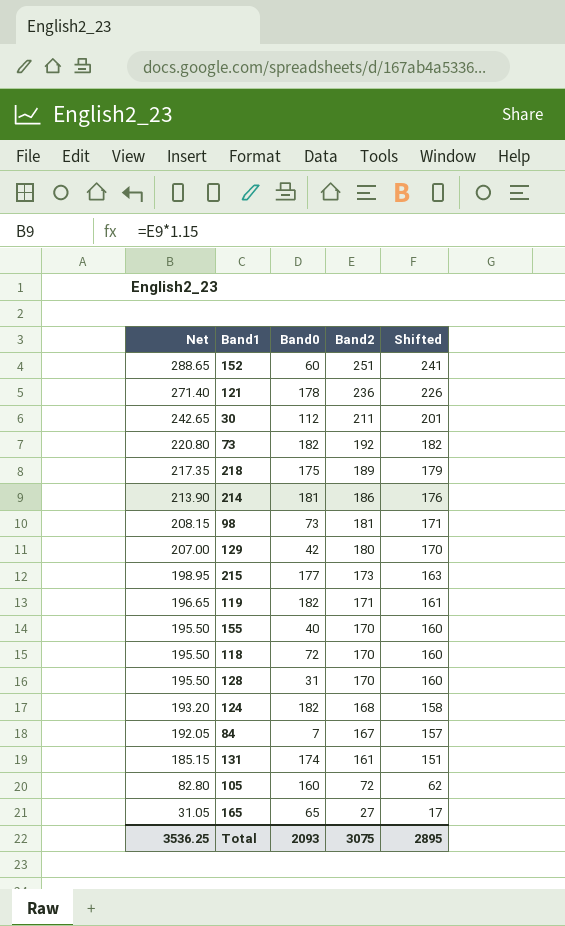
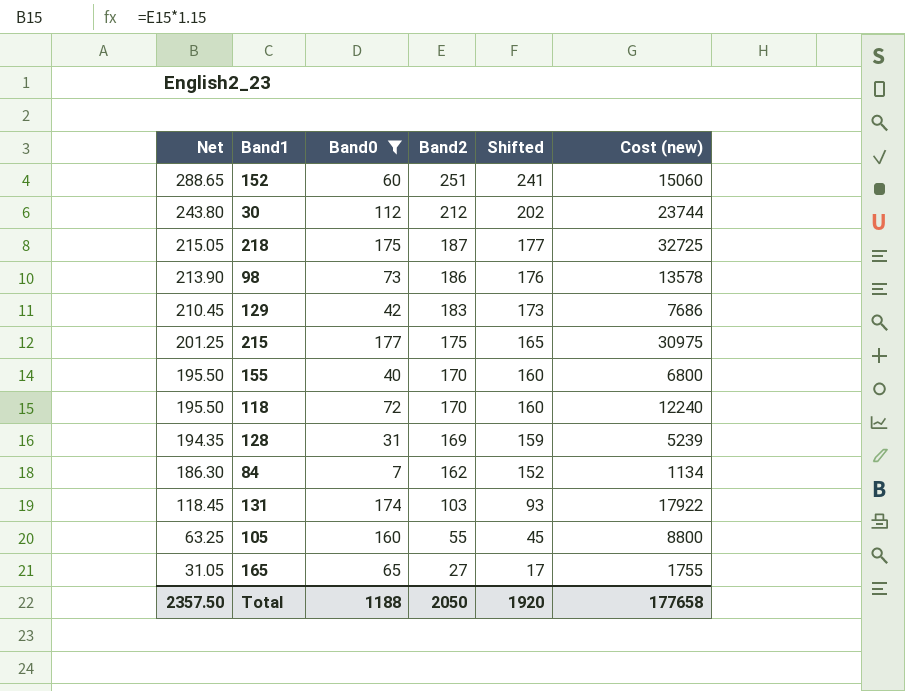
filter: none -> Band0 <= 177
column Cost (new) | formula: none -> [Band0] * [Band2]
30 | Net: 242.65 -> 243.80
30 | Band2: 211 -> 212
30 | Shifted: 201 -> 202
218 | Net: 217.35 -> 215.05
218 | Band2: 189 -> 187
218 | Shifted: 179 -> 177
98 | Net: 208.15 -> 213.90
98 | Band2: 181 -> 186
98 | Shifted: 171 -> 176
129 | Net: 207.00 -> 210.45
129 | Band2: 180 -> 183
129 | Shifted: 170 -> 173
215 | Net: 198.95 -> 201.25
215 | Band2: 173 -> 175
215 | Shifted: 163 -> 165
128 | Net: 195.50 -> 194.35
128 | Band2: 170 -> 169
128 | Shifted: 160 -> 159
84 | Net: 192.05 -> 186.30
84 | Band2: 167 -> 162
84 | Shifted: 157 -> 152
131 | Net: 185.15 -> 118.45
131 | Band2: 161 -> 103
131 | Shifted: 151 -> 93
105 | Net: 82.80 -> 63.25
105 | Band2: 72 -> 55
105 | Shifted: 62 -> 45
Total | Net: 3536.25 -> 2357.50
Total | Band0: 2093 -> 1188
Total | Band2: 3075 -> 2050
Total | Shifted: 2895 -> 1920

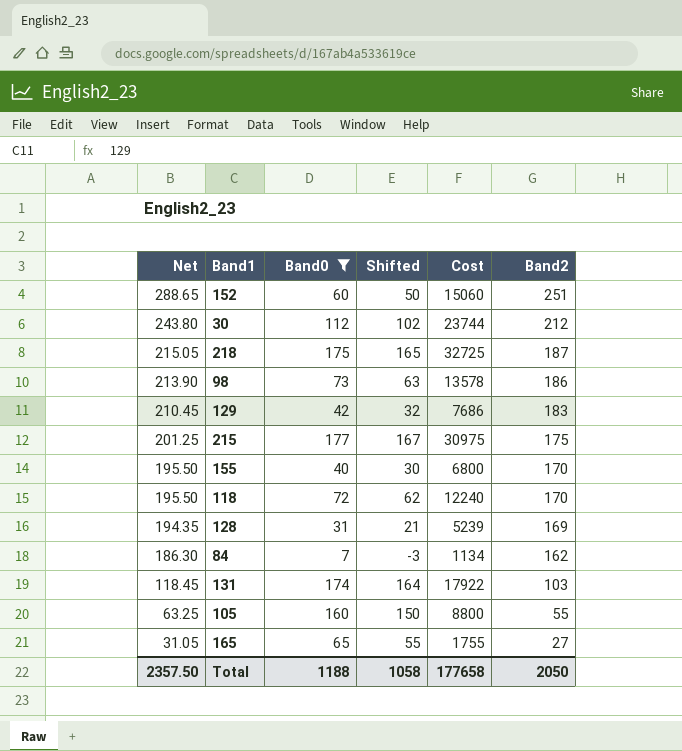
column Shifted | formula: [Band2] - 10 -> [Band0] - 10
column name: Cost (new) -> Cost
column Band2 | position: 4 -> 6
Total | Shifted: 1920 -> 1058

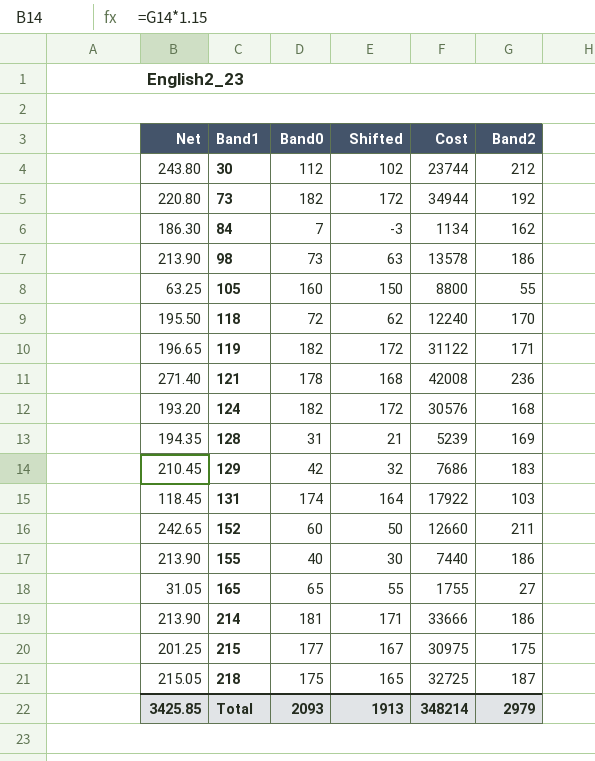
filter: Band0 <= 177 -> none
row order: Net descending -> Band1 ascending
152 | Net: 288.65 -> 242.65
152 | Cost: 15060 -> 12660
152 | Band2: 251 -> 211
155 | Net: 195.50 -> 213.90
155 | Cost: 6800 -> 7440
155 | Band2: 170 -> 186
Total | Net: 2357.50 -> 3425.85
Total | Band0: 1188 -> 2093
Total | Shifted: 1058 -> 1913
Total | Cost: 177658 -> 348214
Total | Band2: 2050 -> 2979

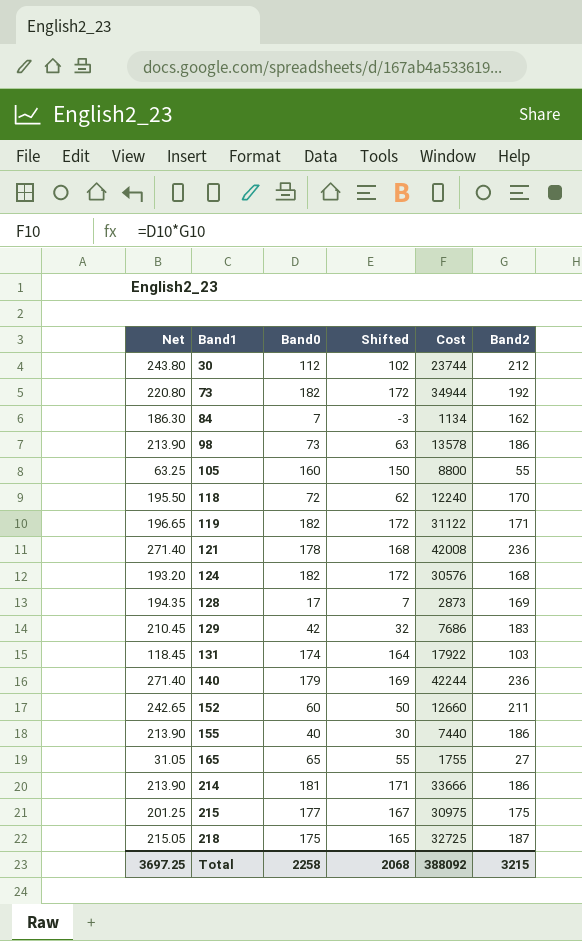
128 | Band0: 31 -> 17
128 | Shifted: 21 -> 7
128 | Cost: 5239 -> 2873
row 140: none -> 271.40 | 179 | 169 | 42244 | 236
Total | Net: 3425.85 -> 3697.25
Total | Band0: 2093 -> 2258
Total | Shifted: 1913 -> 2068
Total | Cost: 348214 -> 388092
Total | Band2: 2979 -> 3215

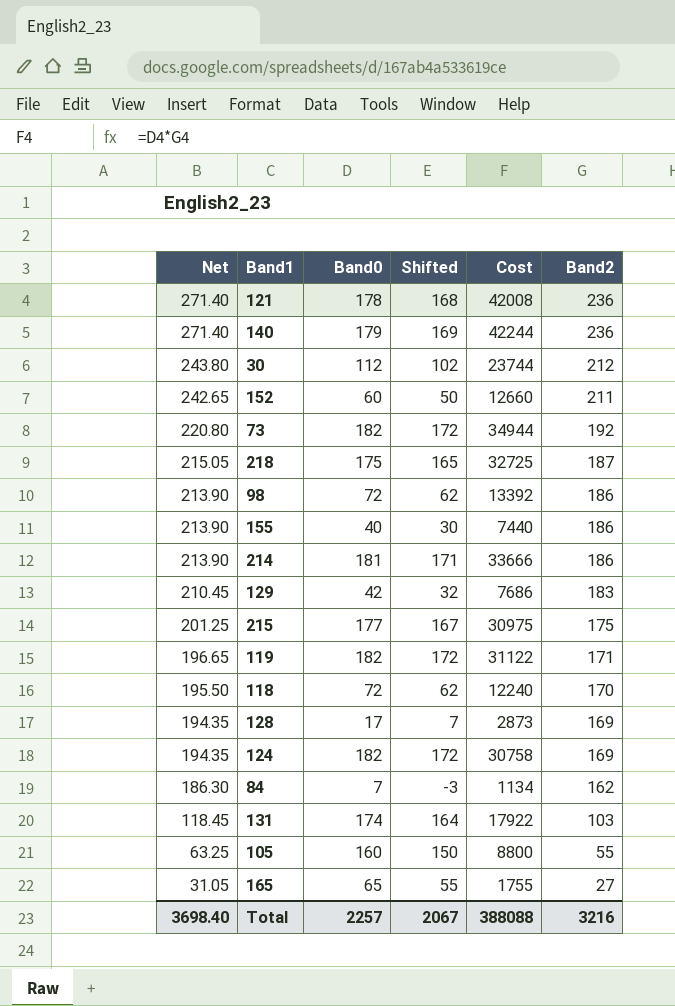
row order: Band1 ascending -> Net descending
98 | Band0: 73 -> 72
98 | Shifted: 63 -> 62
98 | Cost: 13578 -> 13392
124 | Net: 193.20 -> 194.35
124 | Cost: 30576 -> 30758
124 | Band2: 168 -> 169
Total | Net: 3697.25 -> 3698.40
Total | Band0: 2258 -> 2257
Total | Shifted: 2068 -> 2067
Total | Cost: 388092 -> 388088
Total | Band2: 3215 -> 3216

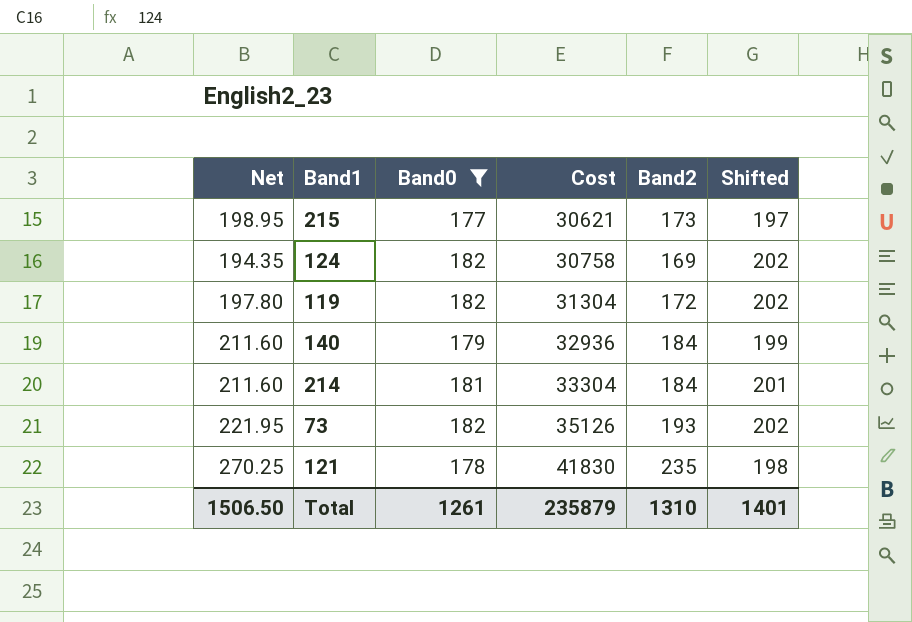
filter: none -> Band0 >= 177
row order: Net descending -> Cost ascending
column Shifted | formula: [Band0] - 10 -> [Band0] + 20
column Shifted | position: 4 -> 6
215 | Net: 201.25 -> 198.95
215 | Cost: 30975 -> 30621
215 | Band2: 175 -> 173
119 | Net: 196.65 -> 197.80
119 | Cost: 31122 -> 31304
119 | Band2: 171 -> 172
140 | Net: 271.40 -> 211.60
140 | Cost: 42244 -> 32936
140 | Band2: 236 -> 184
214 | Net: 213.90 -> 211.60
214 | Cost: 33666 -> 33304
214 | Band2: 186 -> 184
73 | Net: 220.80 -> 221.95
73 | Cost: 34944 -> 35126
73 | Band2: 192 -> 193
121 | Net: 271.40 -> 270.25
121 | Cost: 42008 -> 41830
121 | Band2: 236 -> 235
Total | Net: 3698.40 -> 1506.50
Total | Band0: 2257 -> 1261
Total | Cost: 388088 -> 235879
Total | Band2: 3216 -> 1310
Total | Shifted: 2067 -> 1401

